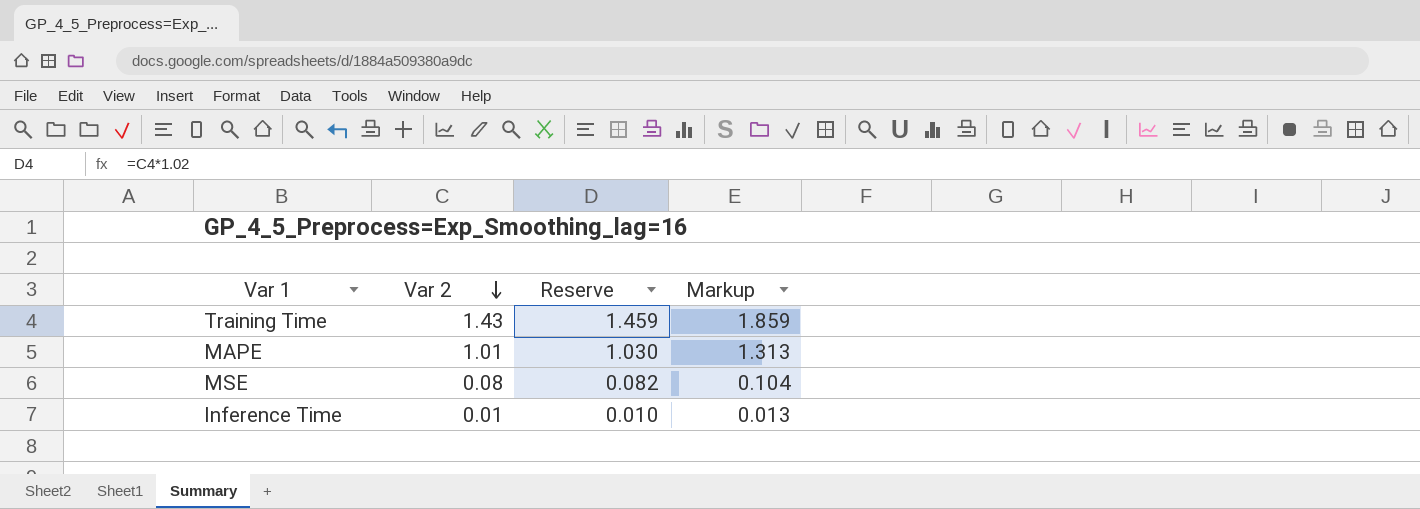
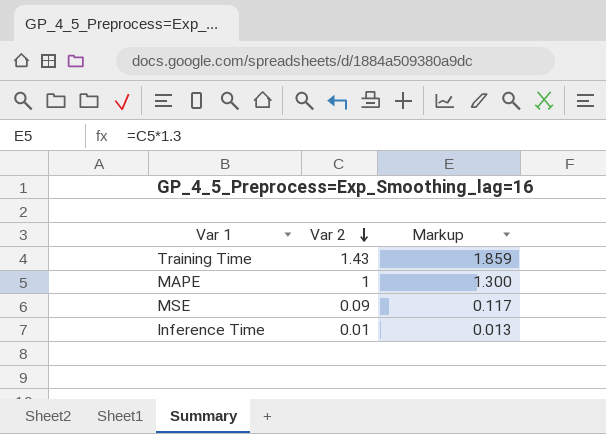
column Reserve | formula: [Var 2] * 1.02 -> none
MAPE | Var 2: 1.01 -> 1
MAPE | Markup: 1.313 -> 1.300
MSE | Var 2: 0.08 -> 0.09
MSE | Markup: 0.104 -> 0.117

